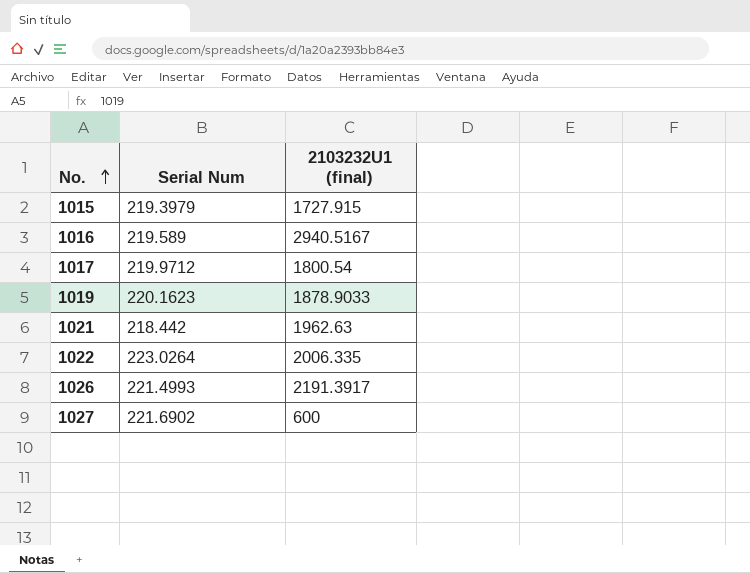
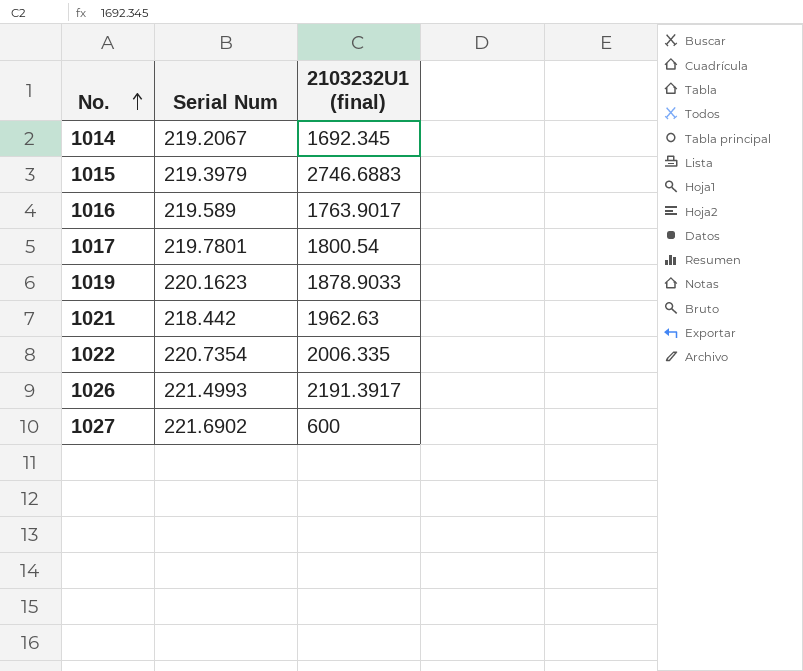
row 1014: none -> 219.2067 | 1692.345
1015 | 2103232U1 (final): 1727.915 -> 2746.6883
1016 | 2103232U1 (final): 2940.5167 -> 1763.9017
1017 | Serial Num: 219.9712 -> 219.7801
1022 | Serial Num: 223.0264 -> 220.7354

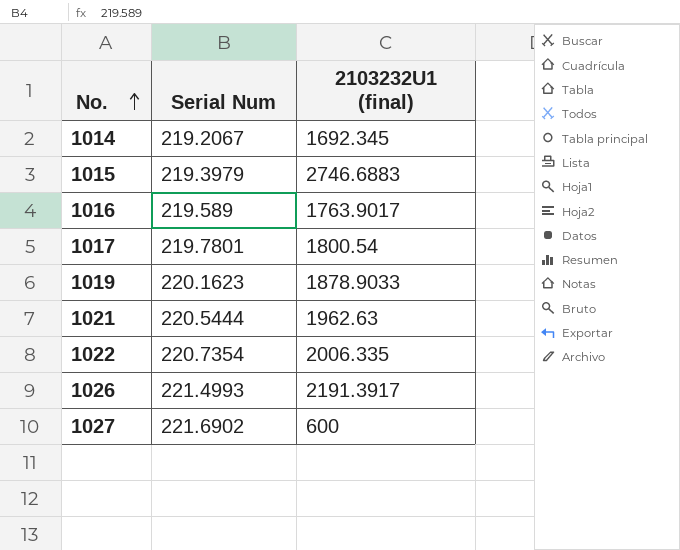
1021 | Serial Num: 218.442 -> 220.5444

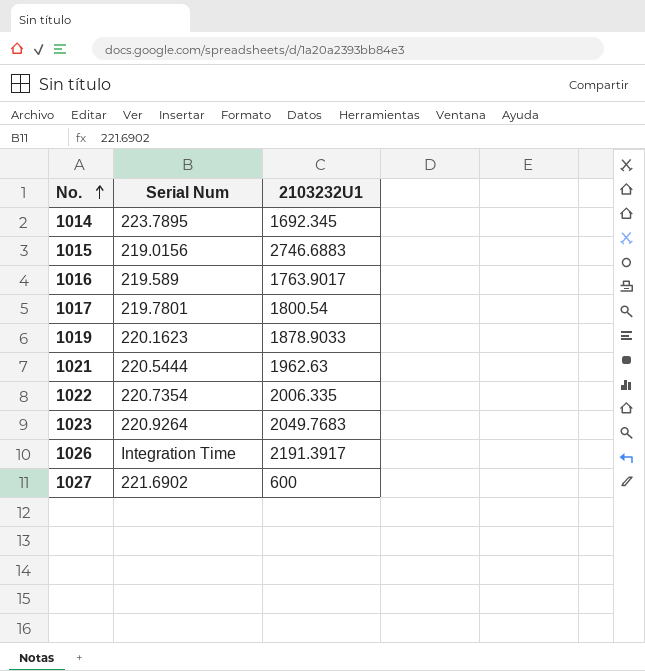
column name: 2103232U1 (final) -> 2103232U1
1014 | Serial Num: 219.2067 -> 223.7895
1015 | Serial Num: 219.3979 -> 219.0156
row 1023: none -> 220.9264 | 2049.7683
1026 | Serial Num: 221.4993 -> Integration Time

